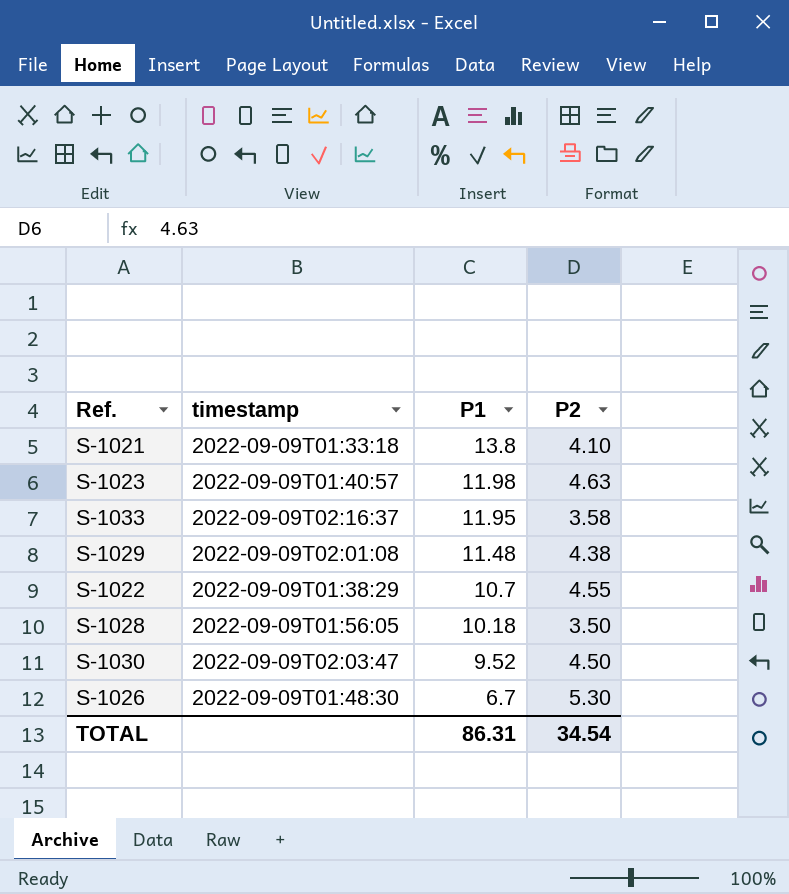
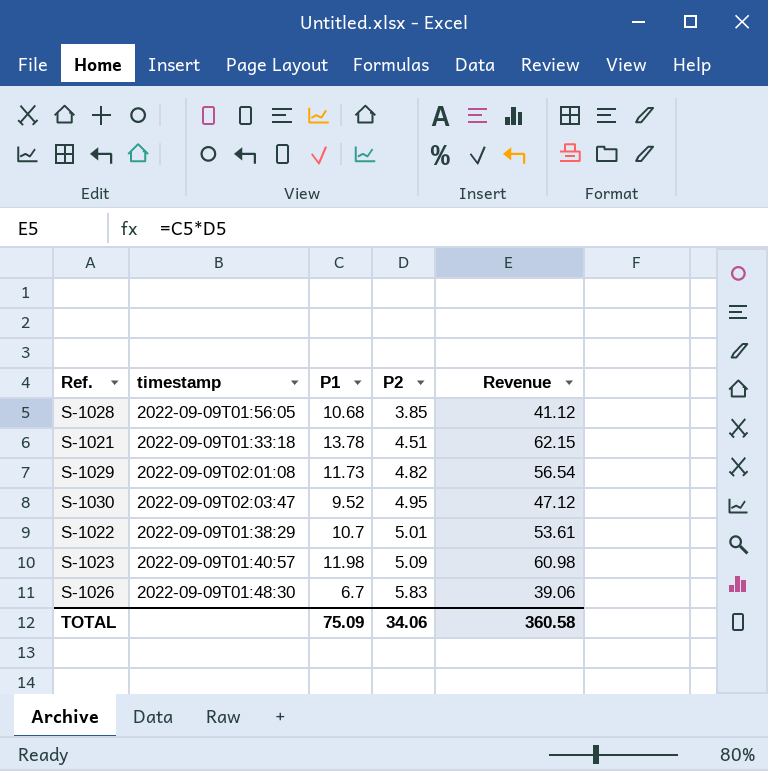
row order: P1 descending -> P2 ascending
column Revenue | formula: none -> [P1] * [P2]
row S-1033: 2022-09-09T02:16:37 | 11.95 | 3.58 -> none
S-1028 | P1: 10.18 -> 10.68
S-1028 | P2: 3.50 -> 3.85
S-1021 | P1: 13.8 -> 13.78
S-1021 | P2: 4.10 -> 4.51
S-1029 | P1: 11.48 -> 11.73
S-1029 | P2: 4.38 -> 4.82
S-1030 | P2: 4.50 -> 4.95
S-1022 | P2: 4.55 -> 5.01
S-1023 | P2: 4.63 -> 5.09
S-1026 | P2: 5.30 -> 5.83
TOTAL | P1: 86.31 -> 75.09
TOTAL | P2: 34.54 -> 34.06

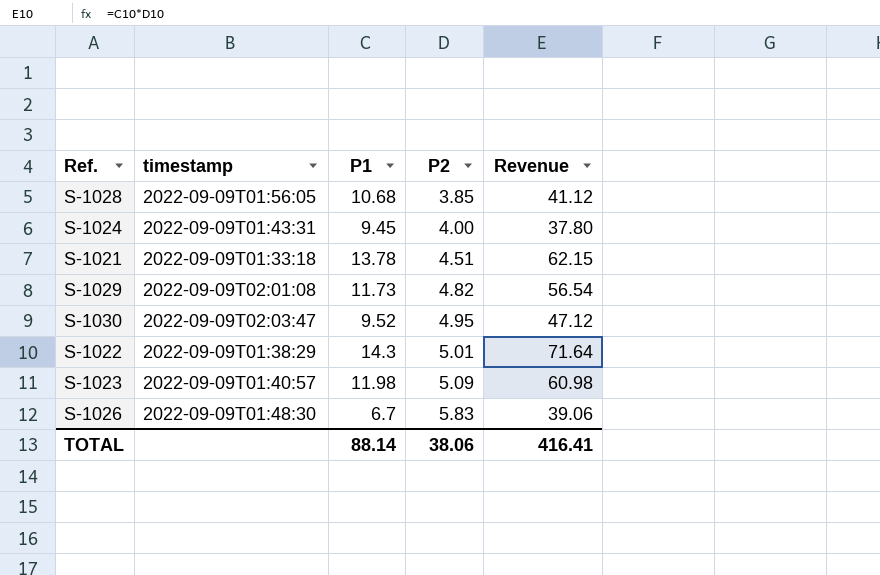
row S-1024: none -> 2022-09-09T01:43:31 | 9.45 | 4.00 | 37.80
S-1022 | P1: 10.7 -> 14.3
S-1022 | Revenue: 53.61 -> 71.64
TOTAL | P1: 75.09 -> 88.14
TOTAL | P2: 34.06 -> 38.06
TOTAL | Revenue: 360.58 -> 416.41

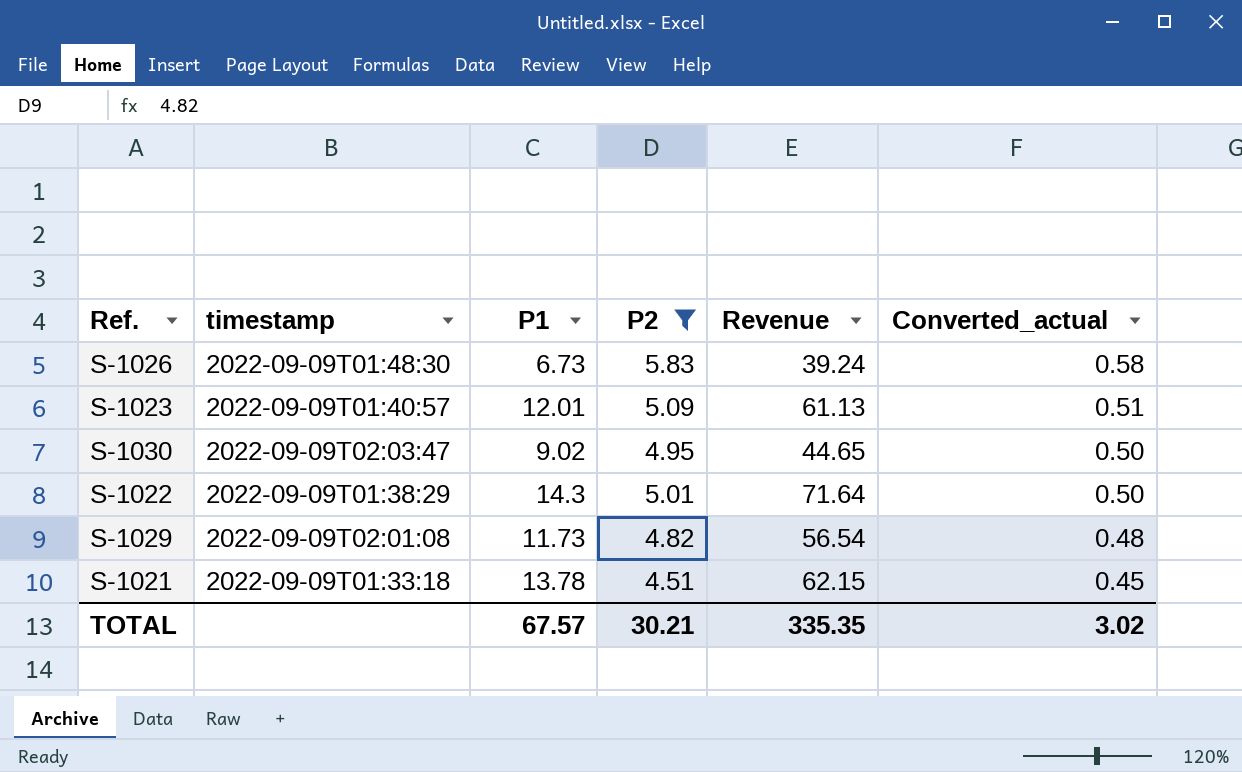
filter: none -> P2 >= 4.51
row order: P2 ascending -> Converted_actual descending
column Converted_actual | formula: none -> [P2] * 0.1
S-1026 | P1: 6.7 -> 6.73
S-1026 | Revenue: 39.06 -> 39.24
S-1023 | P1: 11.98 -> 12.01
S-1023 | Revenue: 60.98 -> 61.13
S-1030 | P1: 9.52 -> 9.02
S-1030 | Revenue: 47.12 -> 44.65
TOTAL | P1: 88.14 -> 67.57
TOTAL | P2: 38.06 -> 30.21
TOTAL | Revenue: 416.41 -> 335.35

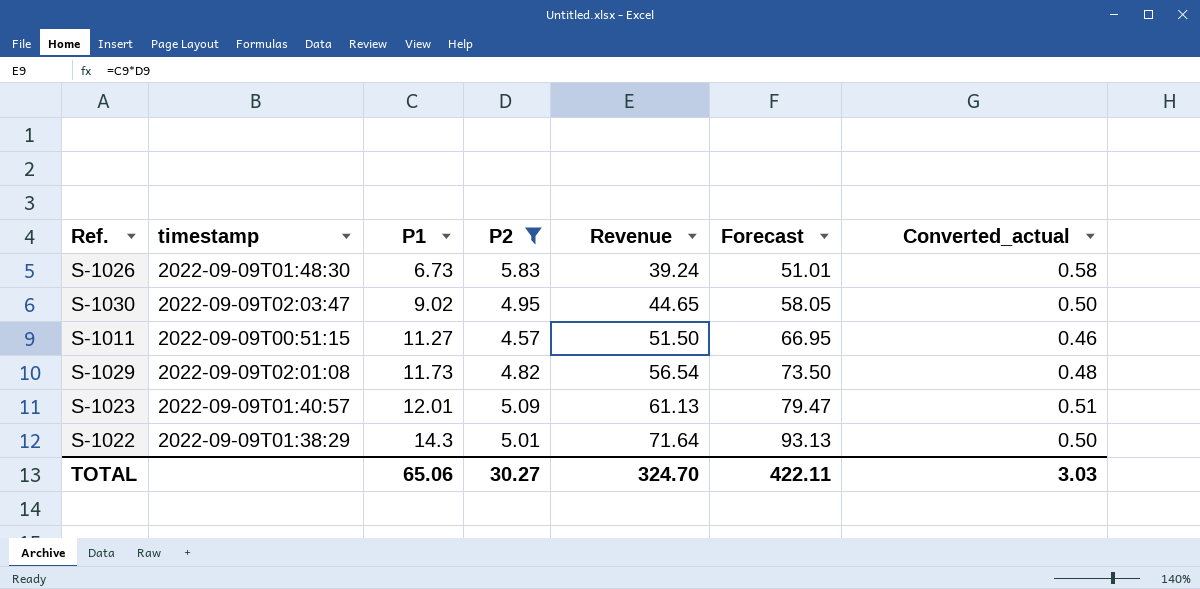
row order: Converted_actual descending -> P1 ascending
column Forecast | formula: none -> [Revenue] * 1.3
row S-1021: 2022-09-09T01:33:18 | 13.78 | 4.51 | 62.15 | 0.45 -> none
row S-1011: none -> 2022-09-09T00:51:15 | 11.27 | 4.57 | 51.50 | 66.95 | 0.46
TOTAL | P1: 67.57 -> 65.06
TOTAL | P2: 30.21 -> 30.27
TOTAL | Revenue: 335.35 -> 324.70
TOTAL | Converted_actual: 3.02 -> 3.03

